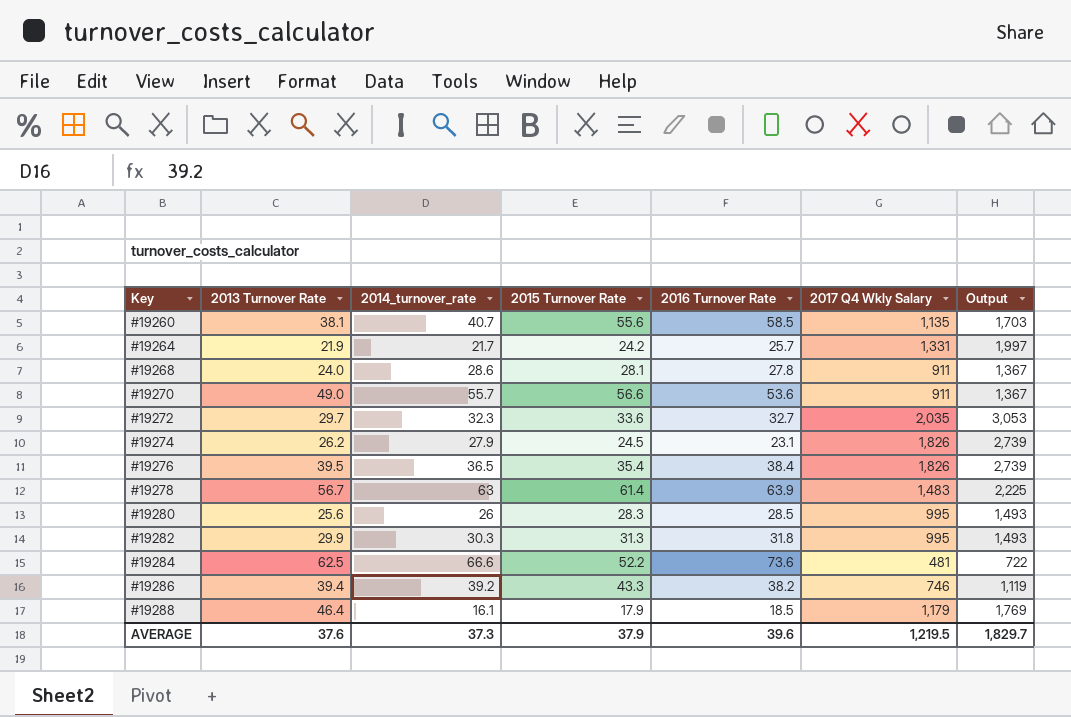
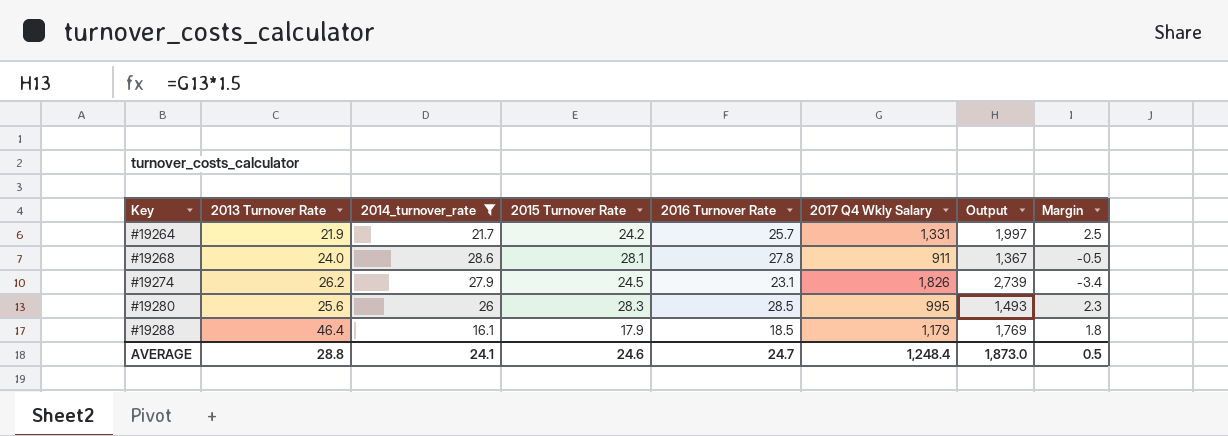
filter: none -> 2014_turnover_rate <= 28.6
column Margin | formula: none -> [2015 Turnover Rate] - [2014_turnover_rate]
AVERAGE | 2013 Turnover Rate: 37.6 -> 28.8
AVERAGE | 2014_turnover_rate: 37.3 -> 24.1
AVERAGE | 2015 Turnover Rate: 37.9 -> 24.6
AVERAGE | 2016 Turnover Rate: 39.6 -> 24.7
AVERAGE | 2017 Q4 Wkly Salary: 1,219.5 -> 1,248.4
AVERAGE | Output: 1,829.7 -> 1,873.0

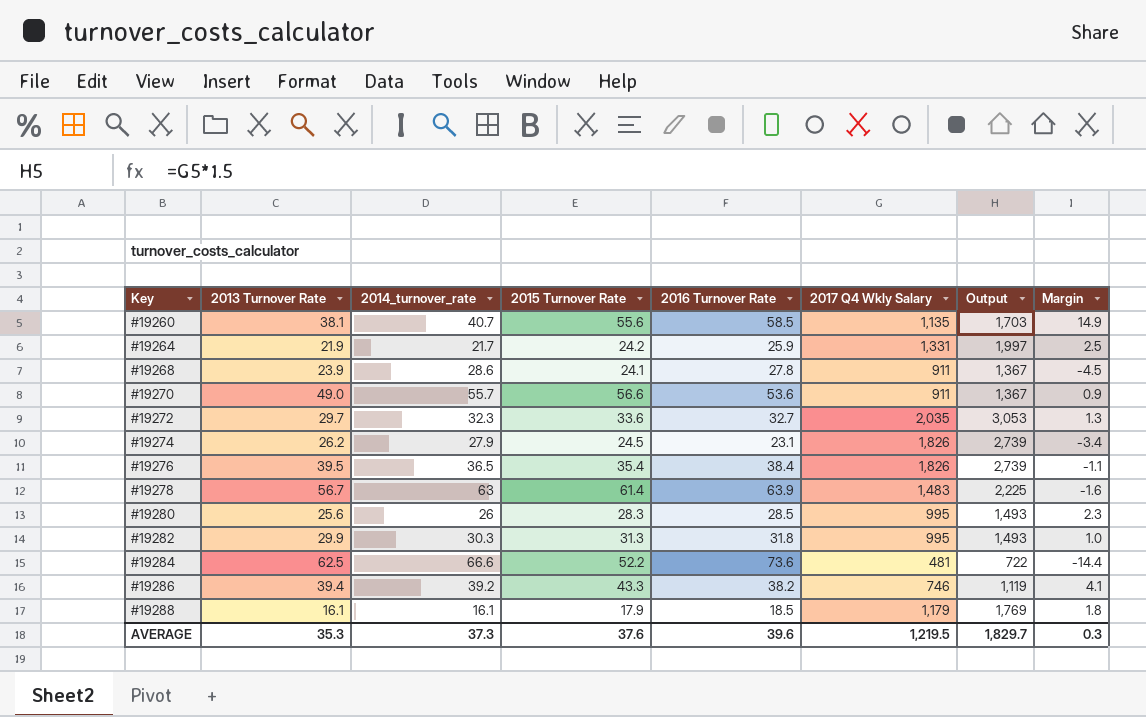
filter: 2014_turnover_rate <= 28.6 -> none
#19264 | 2016 Turnover Rate: 25.7 -> 25.9
#19268 | 2013 Turnover Rate: 24.0 -> 23.9
#19268 | 2015 Turnover Rate: 28.1 -> 24.1
#19268 | Margin: -0.5 -> -4.5
#19288 | 2013 Turnover Rate: 46.4 -> 16.1
AVERAGE | 2013 Turnover Rate: 28.8 -> 35.3
AVERAGE | 2014_turnover_rate: 24.1 -> 37.3
AVERAGE | 2015 Turnover Rate: 24.6 -> 37.6
AVERAGE | 2016 Turnover Rate: 24.7 -> 39.6
AVERAGE | 2017 Q4 Wkly Salary: 1,248.4 -> 1,219.5
AVERAGE | Output: 1,873.0 -> 1,829.7
AVERAGE | Margin: 0.5 -> 0.3

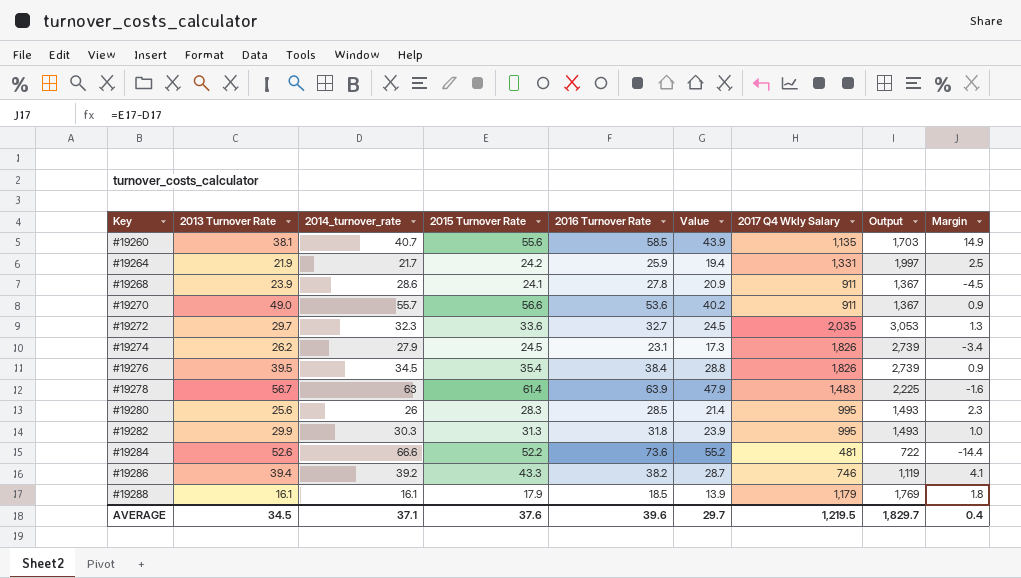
column Value | formula: none -> [2016 Turnover Rate] * 0.75
#19276 | 2014_turnover_rate: 36.5 -> 34.5
#19276 | Margin: -1.1 -> 0.9
#19284 | 2013 Turnover Rate: 62.5 -> 52.6
AVERAGE | 2013 Turnover Rate: 35.3 -> 34.5
AVERAGE | 2014_turnover_rate: 37.3 -> 37.1
AVERAGE | Margin: 0.3 -> 0.4

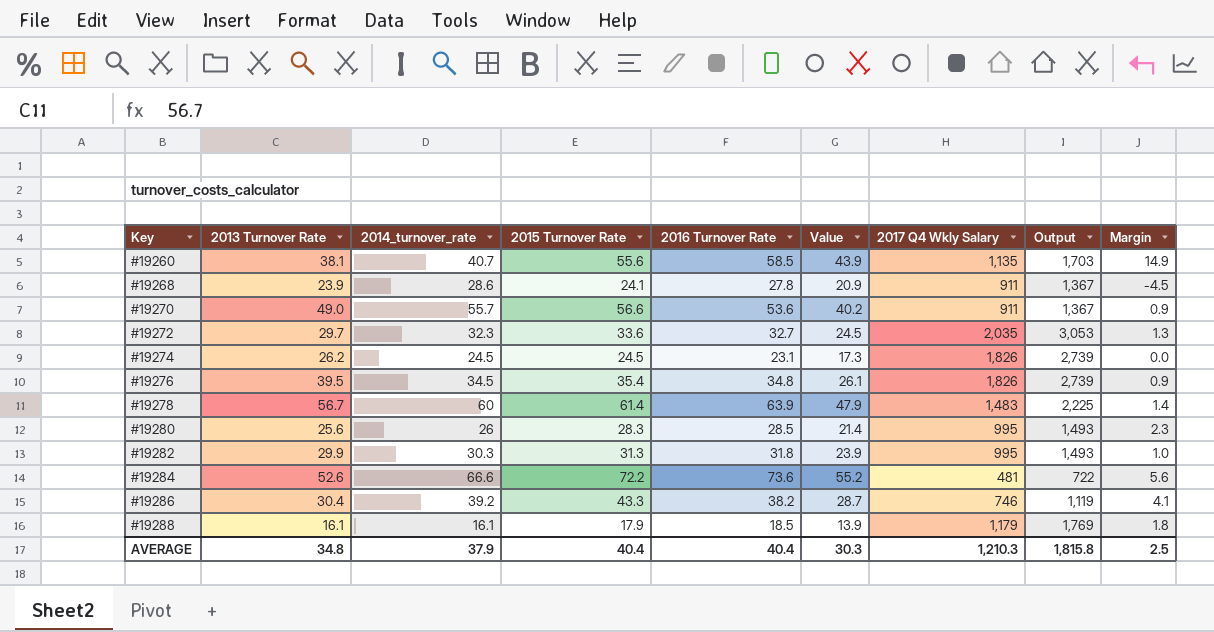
row #19264: 21.9 | 21.7 | 24.2 | 25.9 | 19.4 | 1,331 | 1,997 | 2.5 -> none
#19274 | 2014_turnover_rate: 27.9 -> 24.5
#19274 | Margin: -3.4 -> 0.0
#19276 | 2016 Turnover Rate: 38.4 -> 34.8
#19276 | Value: 28.8 -> 26.1
#19278 | 2014_turnover_rate: 63 -> 60
#19278 | Margin: -1.6 -> 1.4
#19284 | 2015 Turnover Rate: 52.2 -> 72.2
#19284 | Margin: -14.4 -> 5.6
#19286 | 2013 Turnover Rate: 39.4 -> 30.4
AVERAGE | 2013 Turnover Rate: 34.5 -> 34.8
AVERAGE | 2014_turnover_rate: 37.1 -> 37.9
AVERAGE | 2015 Turnover Rate: 37.6 -> 40.4
AVERAGE | 2016 Turnover Rate: 39.6 -> 40.4
AVERAGE | Value: 29.7 -> 30.3
AVERAGE | 2017 Q4 Wkly Salary: 1,219.5 -> 1,210.3
AVERAGE | Output: 1,829.7 -> 1,815.8
AVERAGE | Margin: 0.4 -> 2.5

